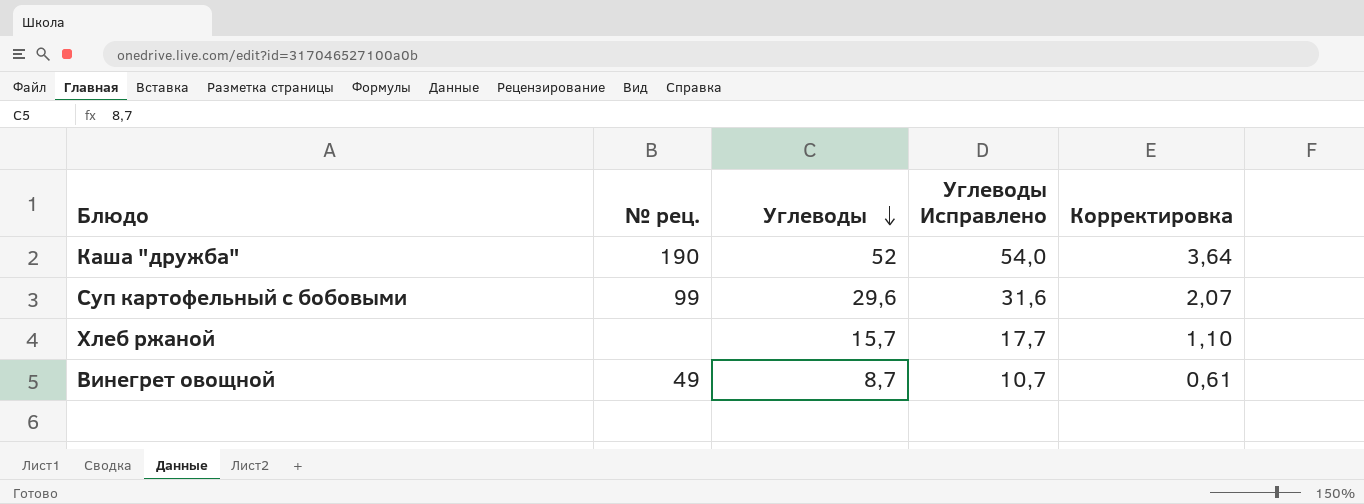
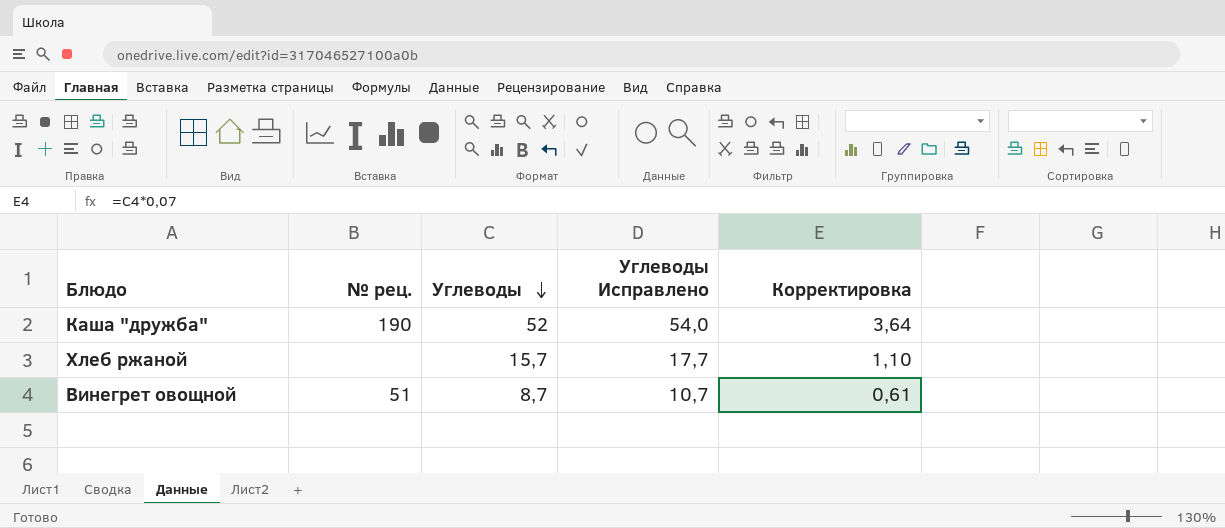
row Суп картофельный с бобовыми: 99 | 29,6 | 31,6 | 2,07 -> none
Винегрет овощной | № рец.: 49 -> 51

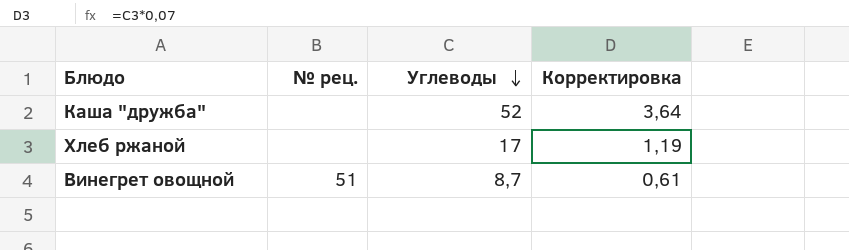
column Углеводы Исправлено | formula: [Углеводы] + 2 -> none
Каша "дружба" | № рец.: 190 -> none
Хлеб ржаной | Углеводы: 15,7 -> 17
Хлеб ржаной | Корректировка: 1,10 -> 1,19

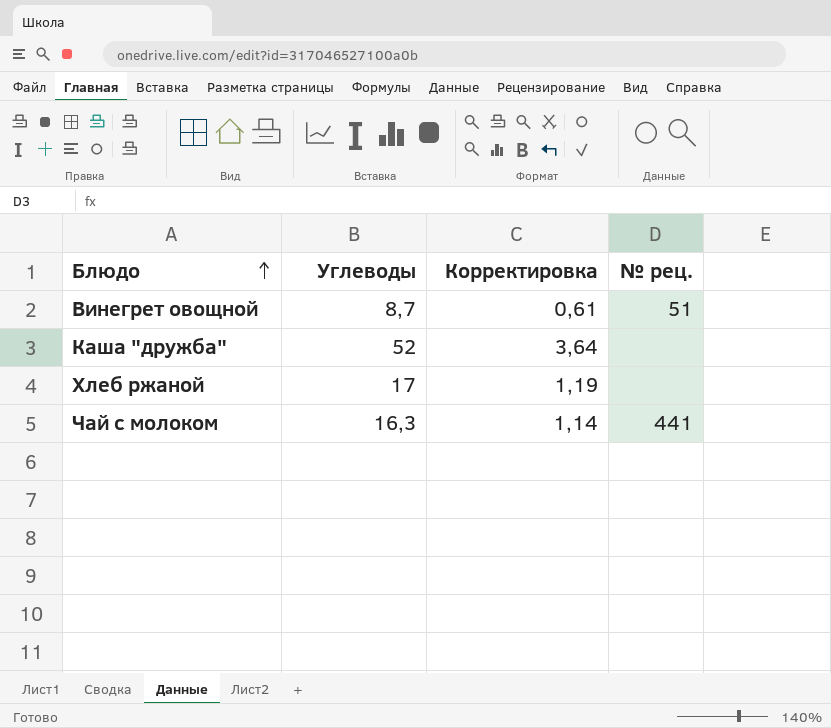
row order: Углеводы descending -> Блюдо ascending
column № рец. | position: 2 -> 4
row Чай с молоком: none -> 16,3 | 1,14 | 441

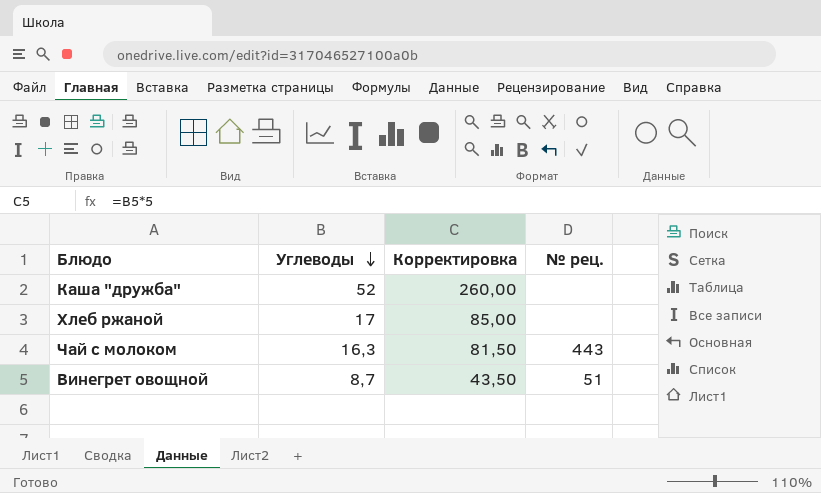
row order: Блюдо ascending -> Углеводы descending
column Корректировка | formula: [Углеводы] * 0,07 -> [Углеводы] * 5
Чай с молоком | № рец.: 441 -> 443

